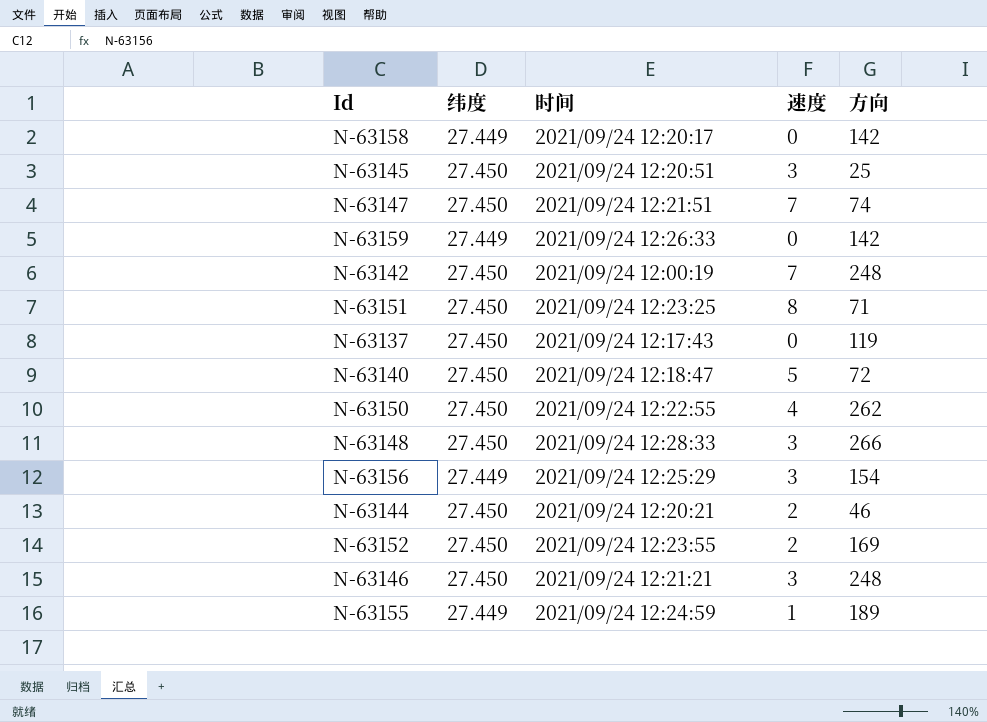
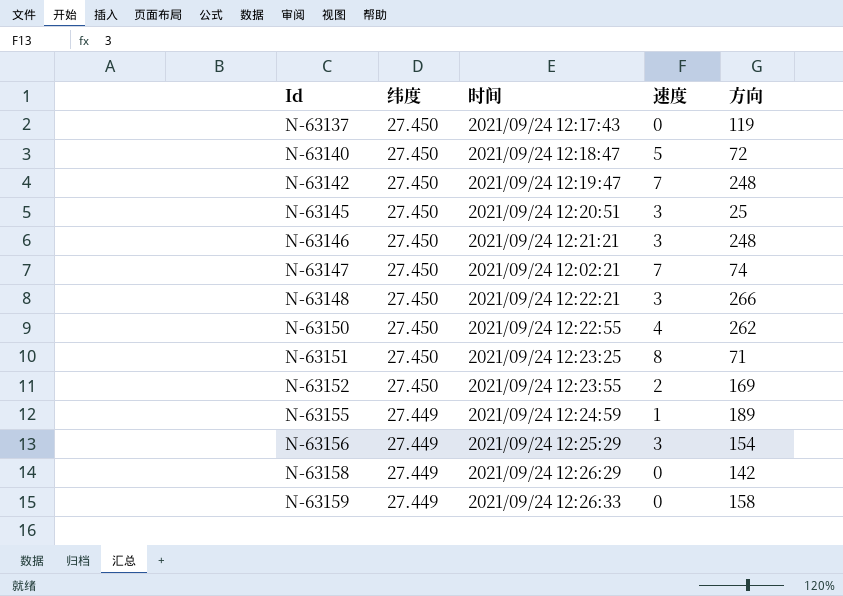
row order: none -> Id ascending
row N-63144: 27.450 | 2021/09/24 12:20:21 | 2 | 46 -> none
N-63142 | 时间: 2021/09/24 12:00:19 -> 2021/09/24 12:19:47
N-63147 | 时间: 2021/09/24 12:21:51 -> 2021/09/24 12:02:21
N-63148 | 时间: 2021/09/24 12:28:33 -> 2021/09/24 12:22:21
N-63158 | 时间: 2021/09/24 12:20:17 -> 2021/09/24 12:26:29
N-63159 | 方向: 142 -> 158

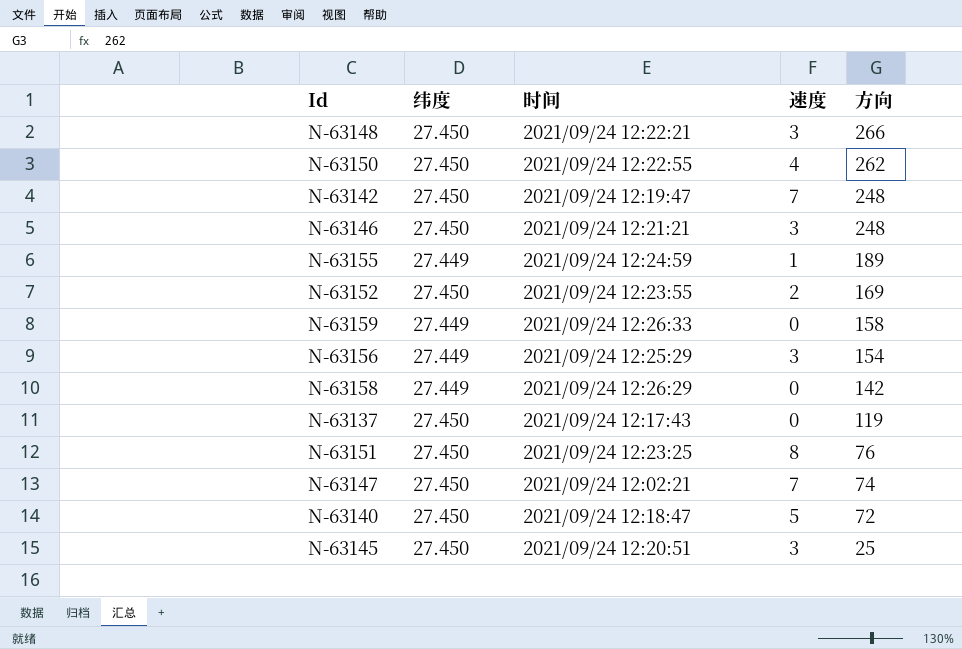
row order: Id ascending -> 方向 descending
N-63151 | 方向: 71 -> 76

